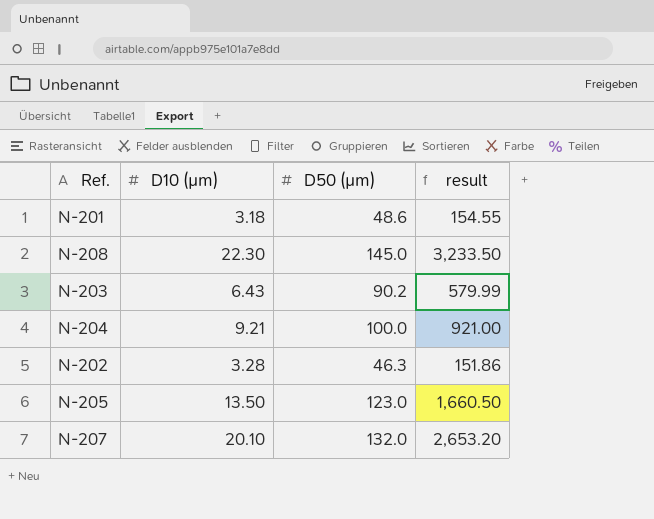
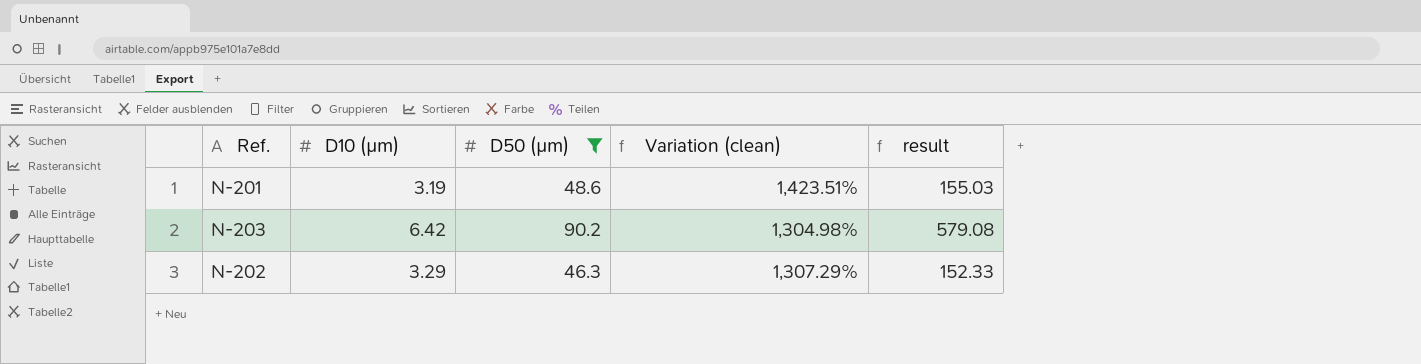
filter: none -> D50 (µm) <= 90.2
column Variation (clean) | formula: none -> ([D50 (µm)] - [D10 (µm)]) / [D10 (µm)]
N-201 | D10 (µm): 3.18 -> 3.19
N-201 | result: 154.55 -> 155.03
N-203 | D10 (µm): 6.43 -> 6.42
N-203 | result: 579.99 -> 579.08
N-202 | D10 (µm): 3.28 -> 3.29
N-202 | result: 151.86 -> 152.33

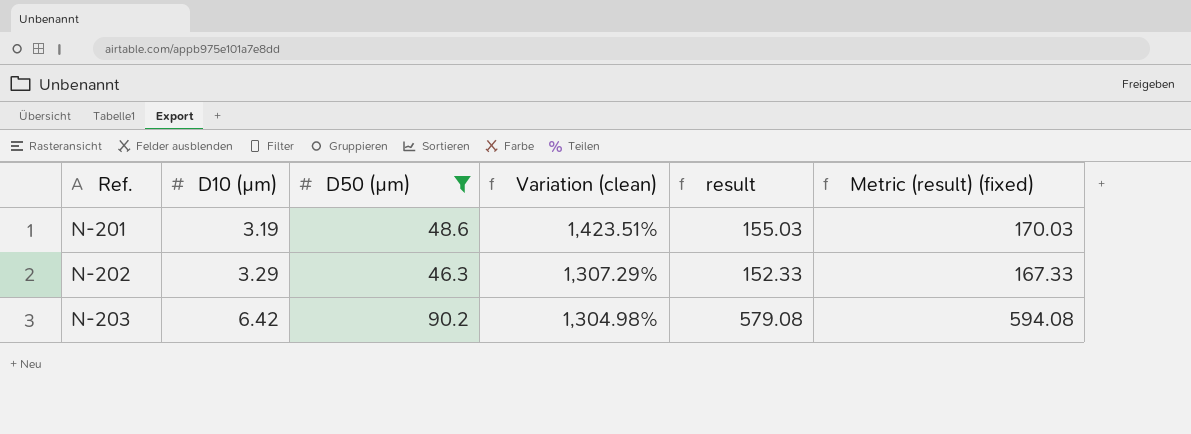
row order: none -> Ref. ascending
column Metric (result) (fixed) | formula: none -> [result] + 15

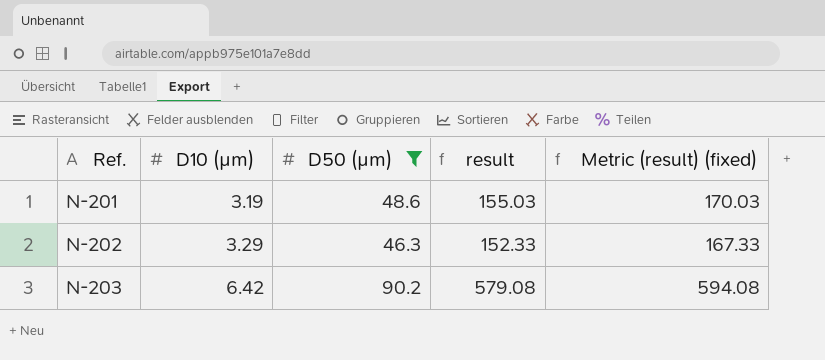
column Variation (clean) | formula: ([D50 (µm)] - [D10 (µm)]) / [D10 (µm)] -> none

